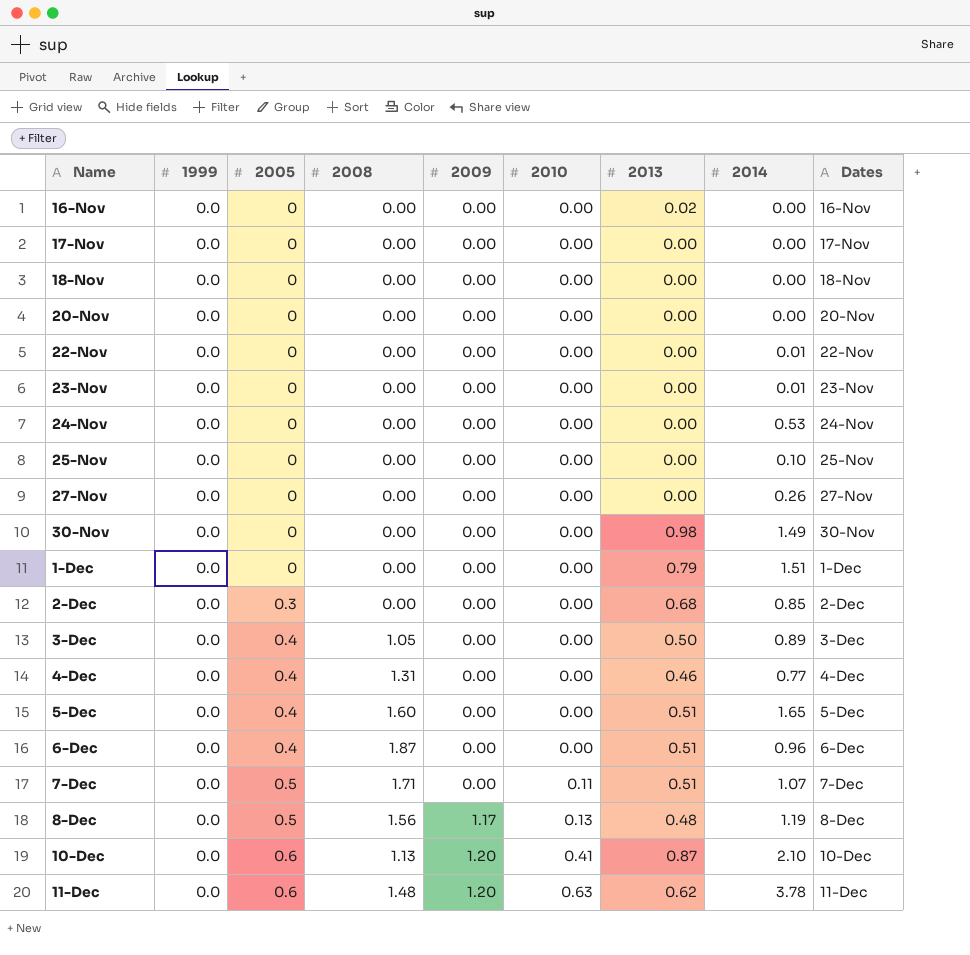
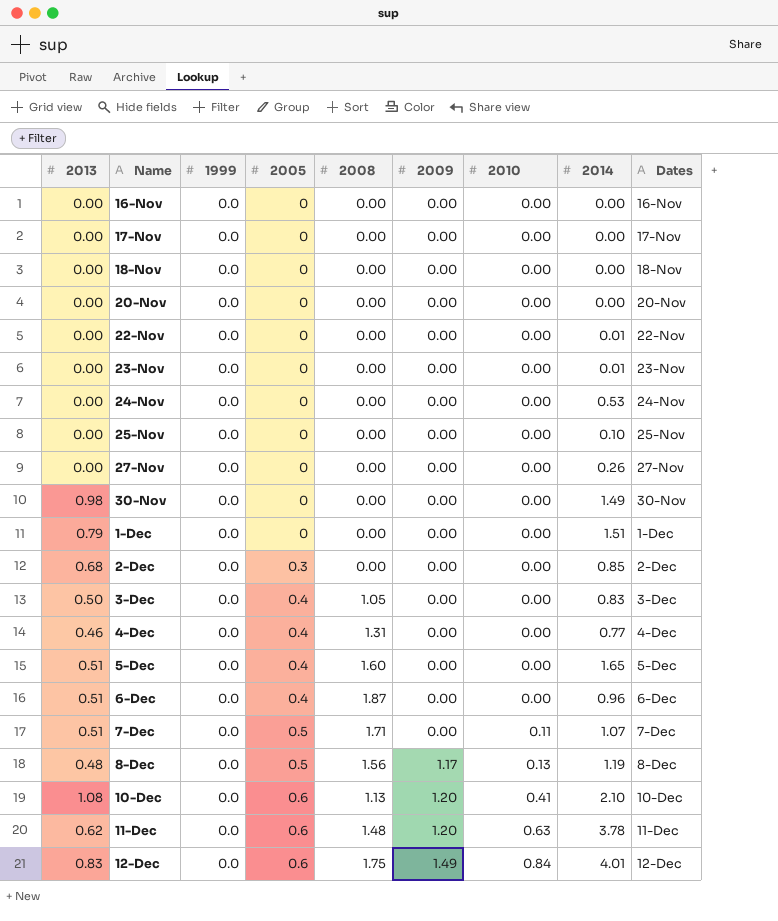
column 2013 | position: 7 -> 1
16-Nov | 2013: 0.02 -> 0.00
3-Dec | 2014: 0.89 -> 0.83
10-Dec | 2013: 0.87 -> 1.08
row 12-Dec: none -> 0.83 | 0.0 | 0.6 | 1.75 | 1.49 | 0.84 | 4.01 | 12-Dec

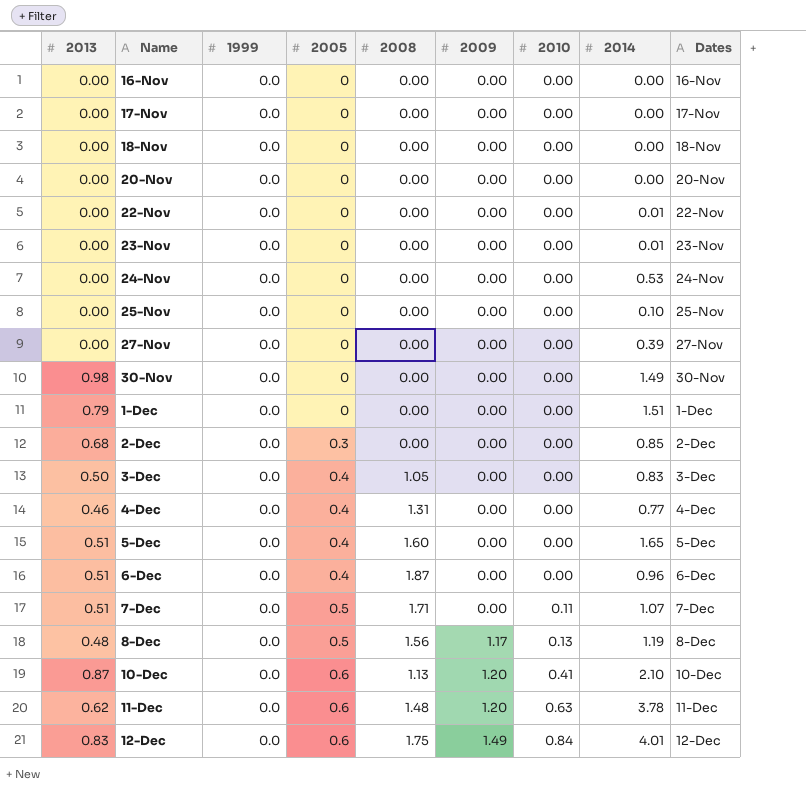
27-Nov | 2014: 0.26 -> 0.39
10-Dec | 2013: 1.08 -> 0.87

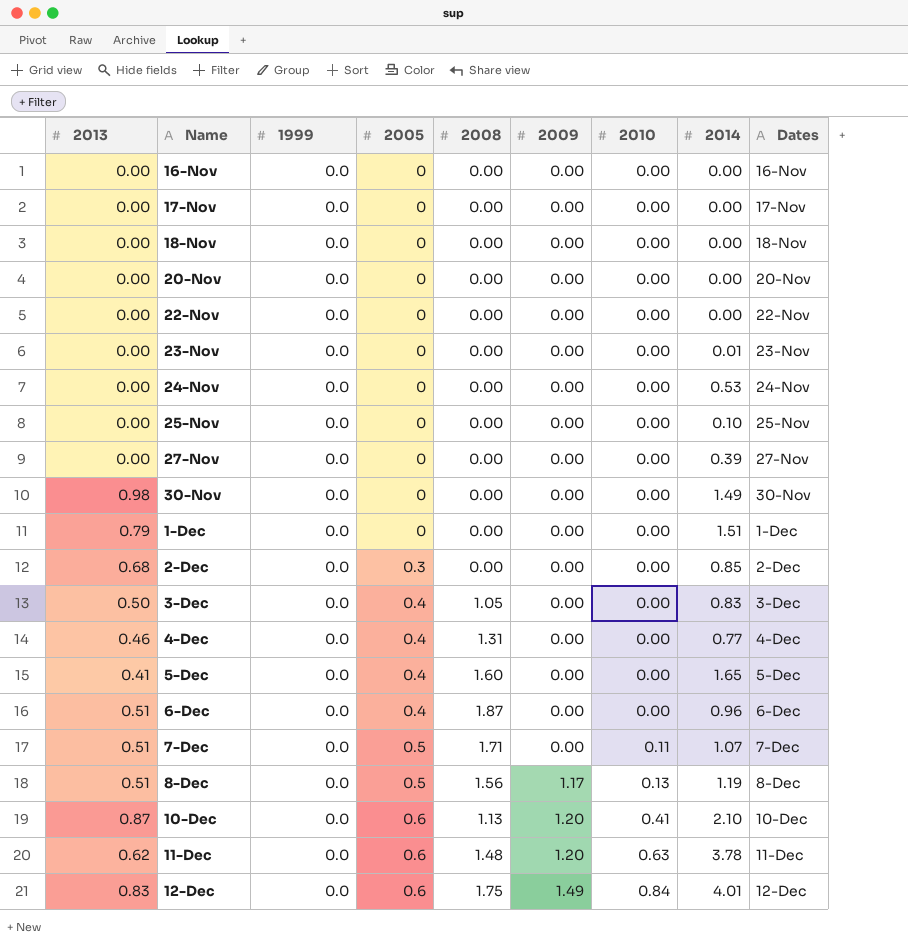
22-Nov | 2014: 0.01 -> 0.00
5-Dec | 2013: 0.51 -> 0.41
8-Dec | 2013: 0.48 -> 0.51

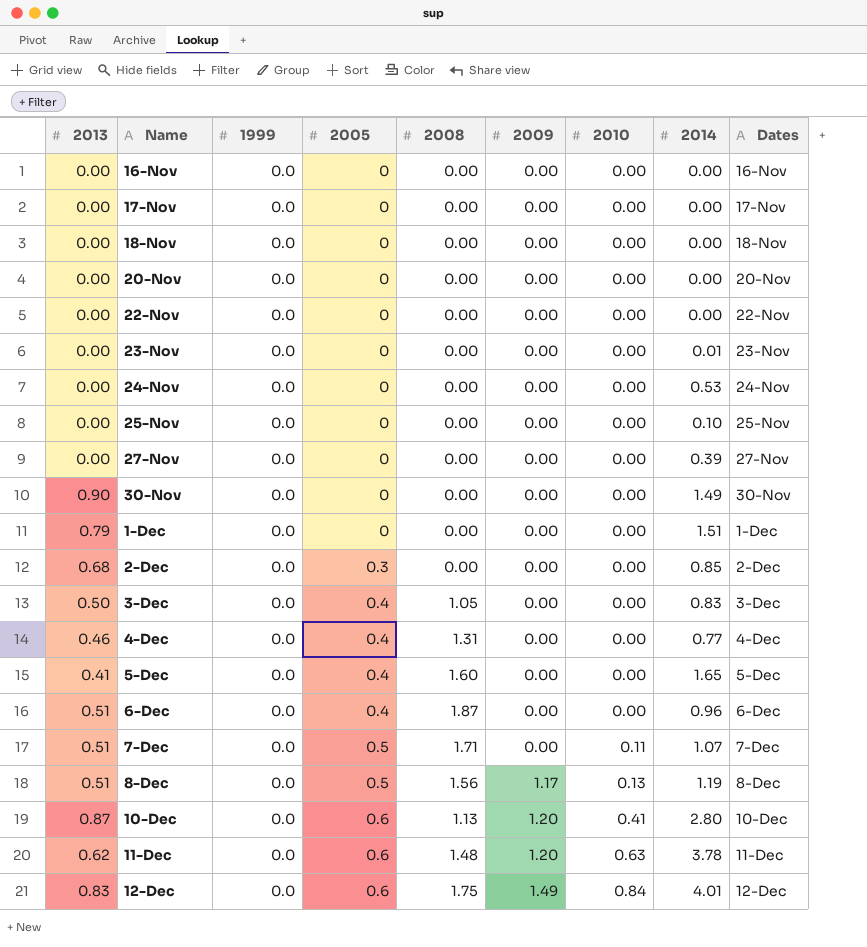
30-Nov | 2013: 0.98 -> 0.90
10-Dec | 2014: 2.10 -> 2.80

